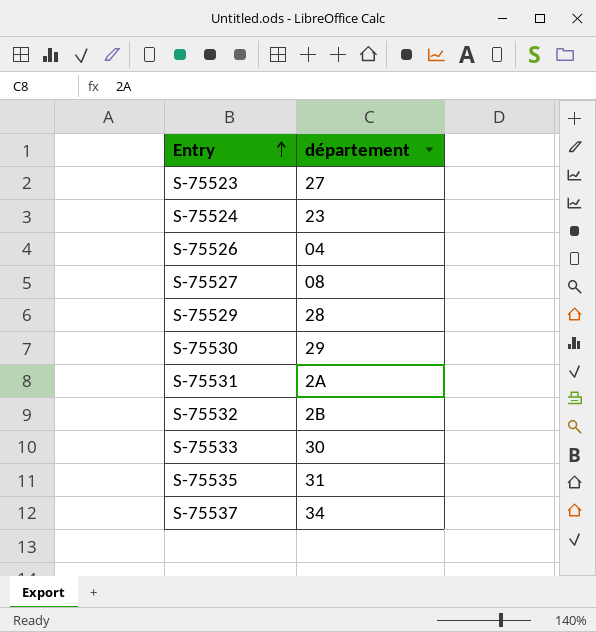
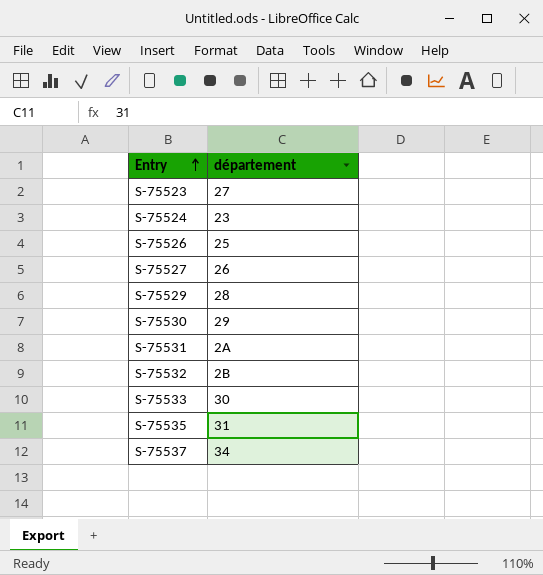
S-75526 | département: 04 -> 25
S-75527 | département: 08 -> 26

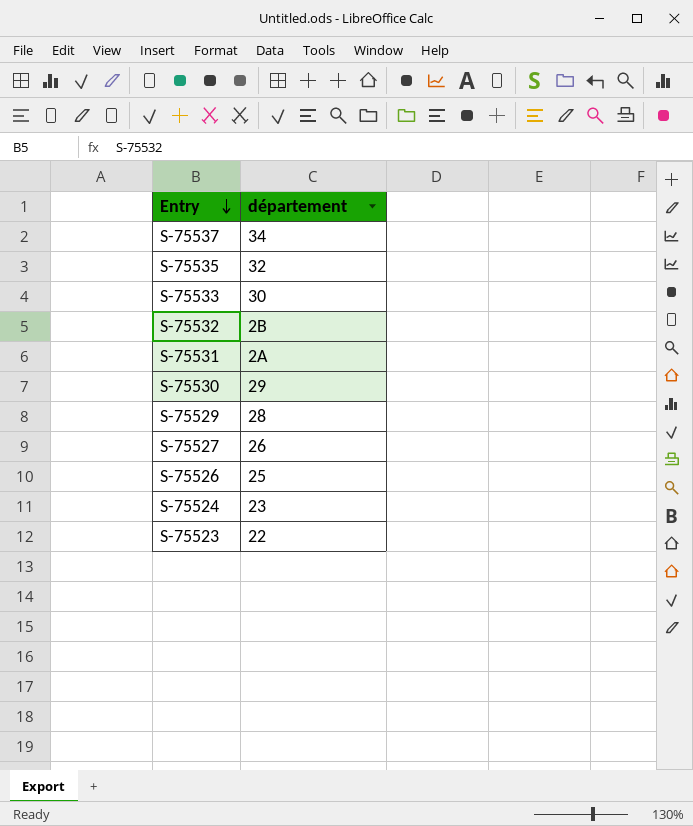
row order: Entry ascending -> Entry descending
S-75535 | département: 31 -> 32
S-75523 | département: 27 -> 22

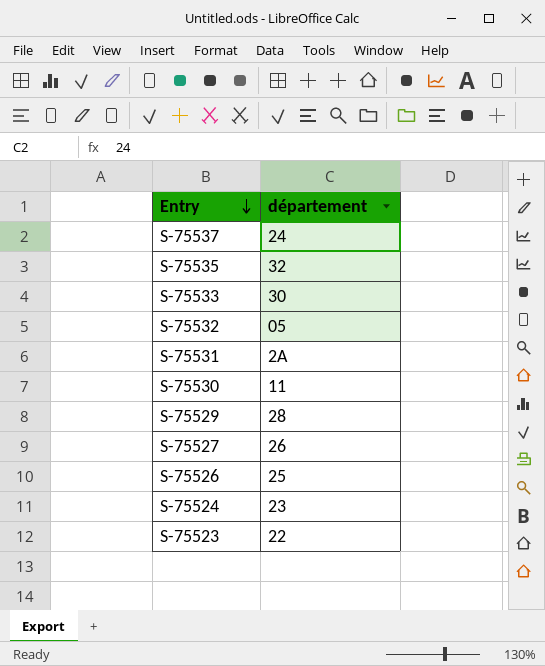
S-75537 | département: 34 -> 24
S-75532 | département: 2B -> 05
S-75530 | département: 29 -> 11

